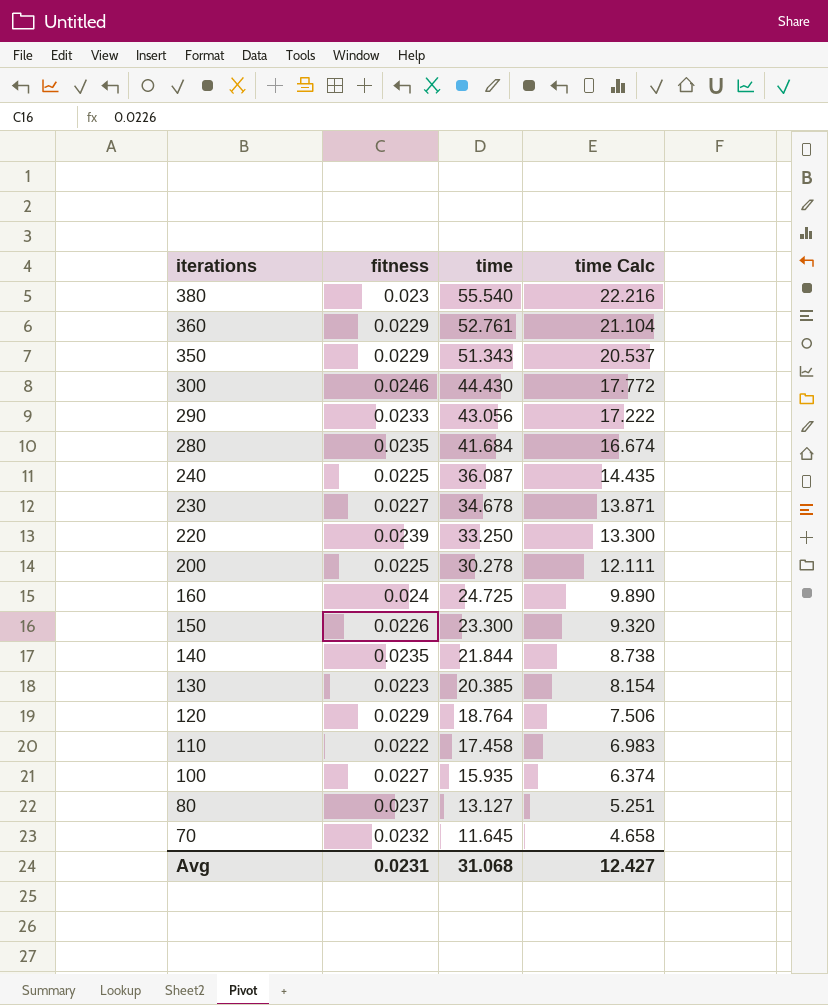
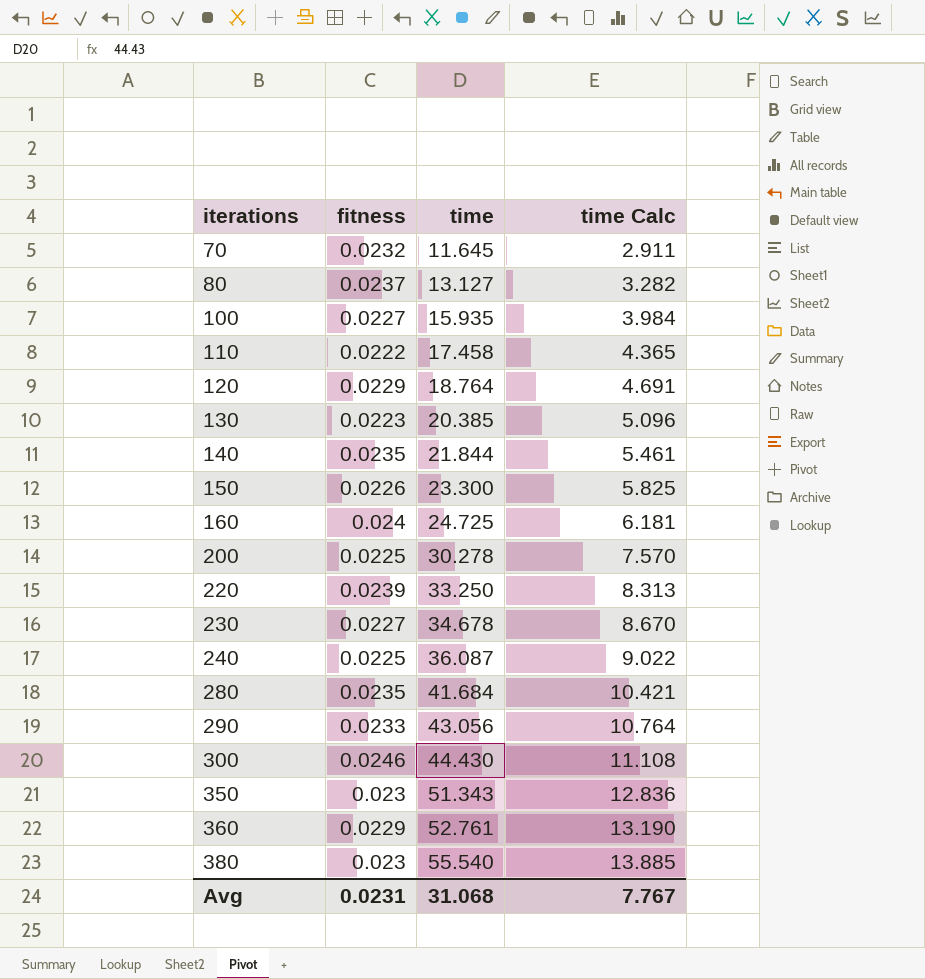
row order: iterations descending -> iterations ascending
column time Calc | formula: [time] * 0.4 -> [time] * 0.25
350 | fitness: 0.0229 -> 0.023
Avg | time Calc: 12.427 -> 7.767

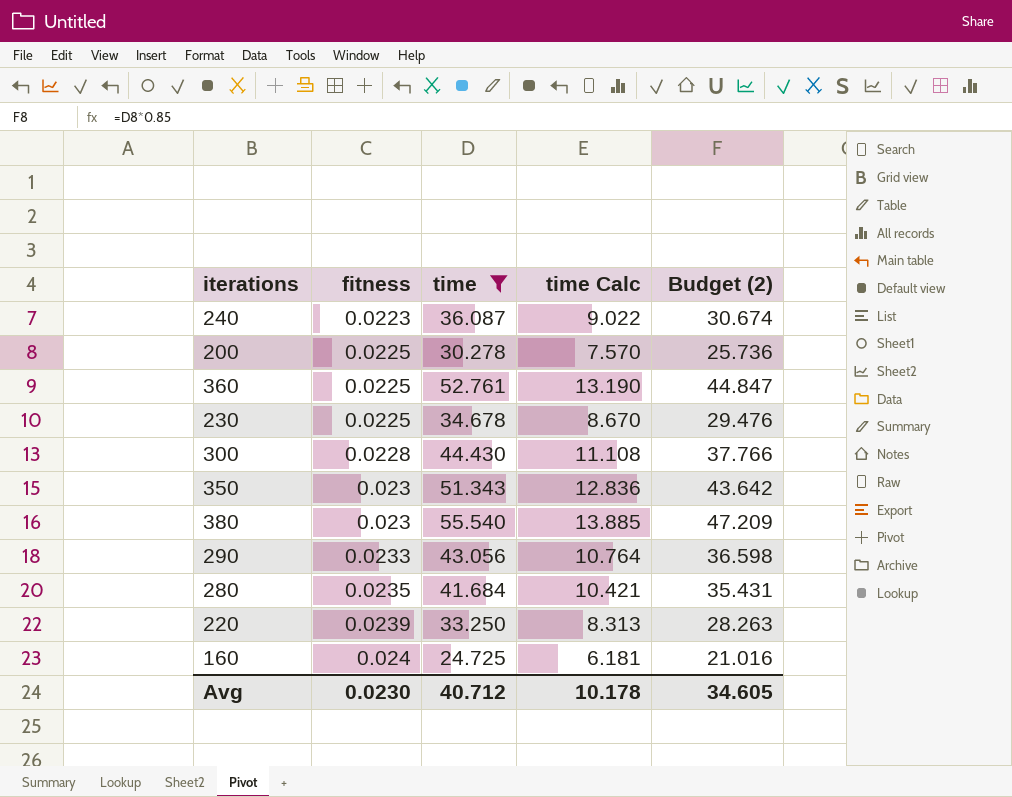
filter: none -> time >= 24.725
row order: iterations ascending -> fitness ascending
column Budget (2) | formula: none -> [time] * 0.85
240 | fitness: 0.0225 -> 0.0223
360 | fitness: 0.0229 -> 0.0225
230 | fitness: 0.0227 -> 0.0225
300 | fitness: 0.0246 -> 0.0228
Avg | fitness: 0.0231 -> 0.0230
Avg | time: 31.068 -> 40.712
Avg | time Calc: 7.767 -> 10.178

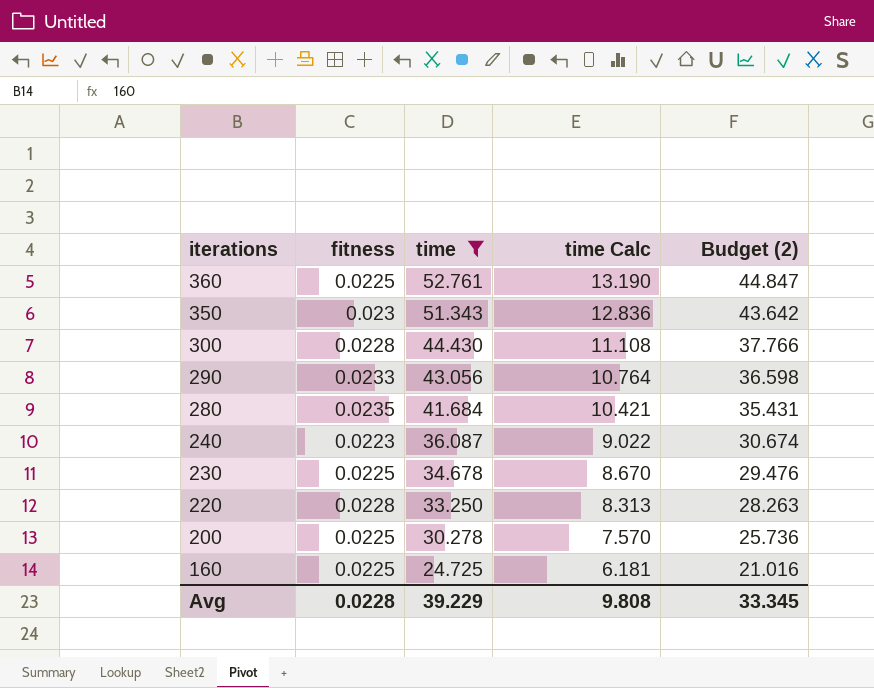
row order: fitness ascending -> iterations descending
row 380: 0.023 | 55.540 | 13.885 | 47.209 -> none
220 | fitness: 0.0239 -> 0.0228
160 | fitness: 0.024 -> 0.0225
Avg | fitness: 0.0230 -> 0.0228
Avg | time: 40.712 -> 39.229
Avg | time Calc: 10.178 -> 9.808
Avg | Budget (2): 34.605 -> 33.345

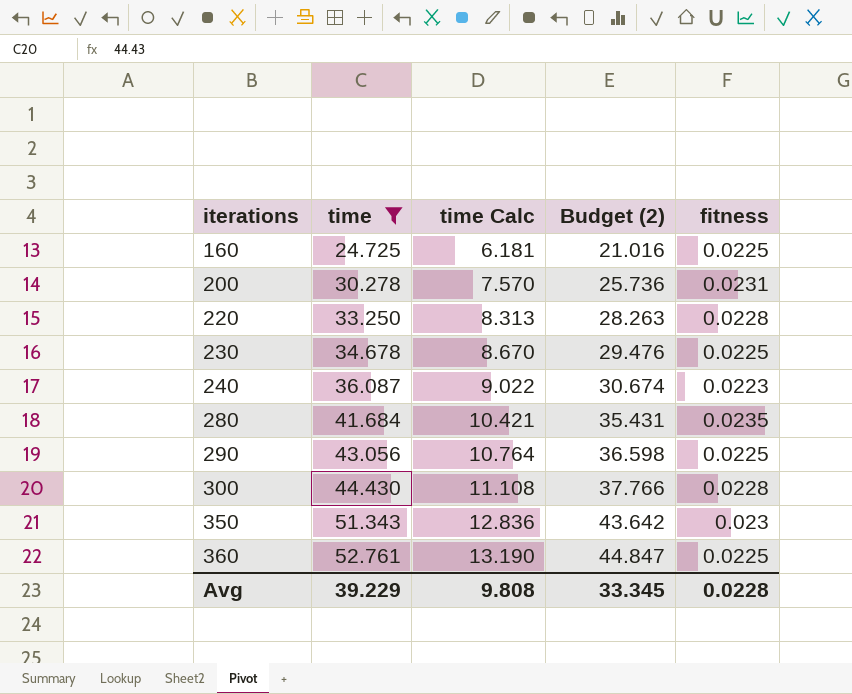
row order: iterations descending -> iterations ascending
column fitness | position: 2 -> 5
200 | fitness: 0.0225 -> 0.0231
290 | fitness: 0.0233 -> 0.0225

